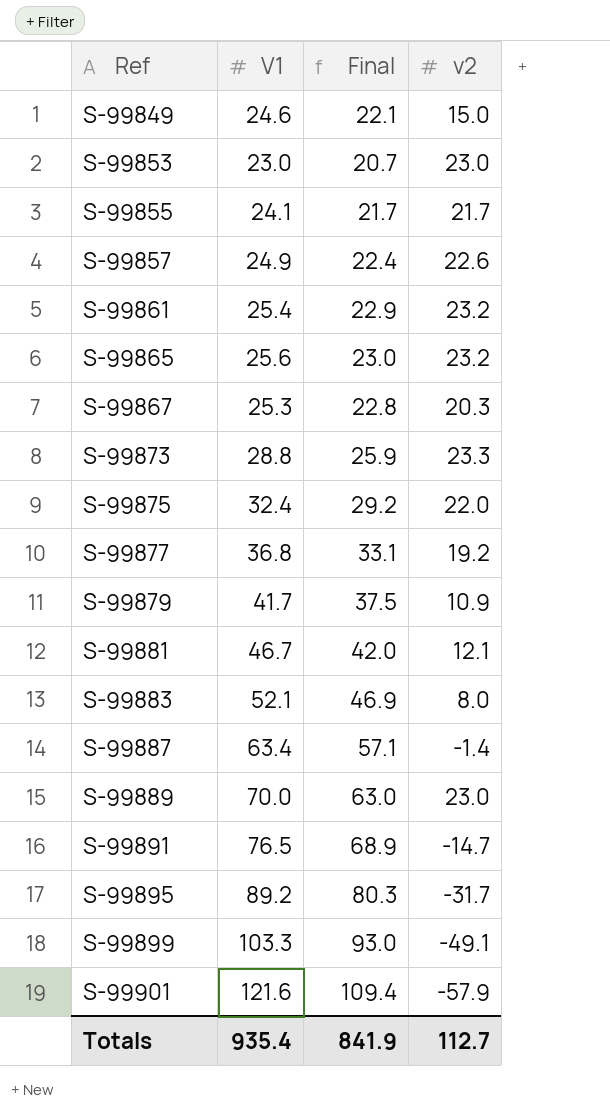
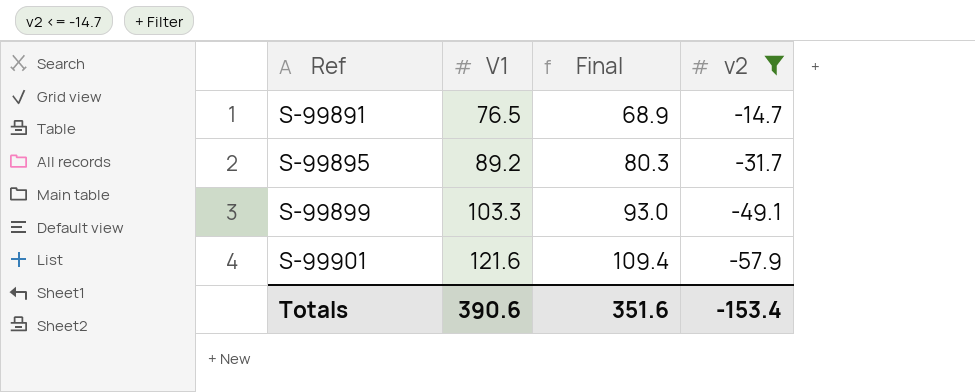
filter: none -> v2 <= -14.7
Totals | V1: 935.4 -> 390.6
Totals | Final: 841.9 -> 351.6
Totals | v2: 112.7 -> -153.4

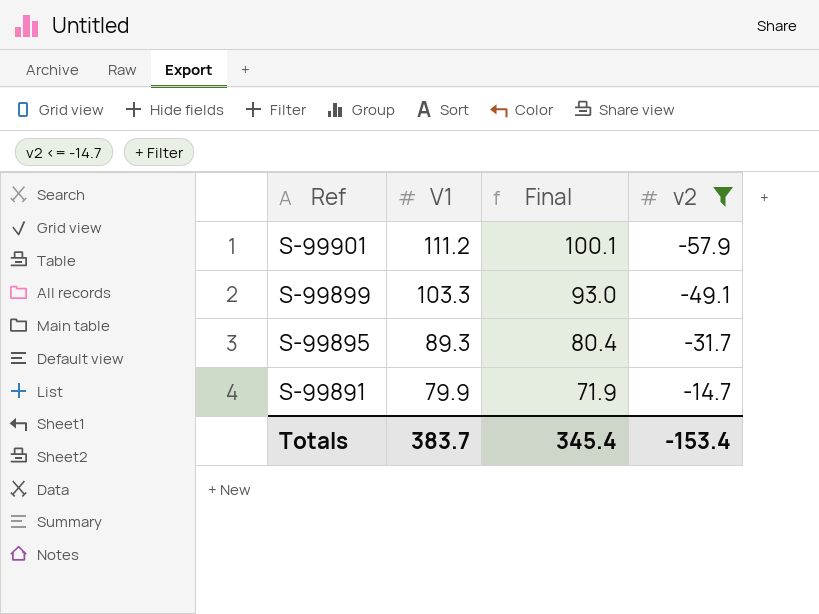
row order: Ref ascending -> Ref descending
S-99901 | V1: 121.6 -> 111.2
S-99901 | Final: 109.4 -> 100.1
S-99895 | V1: 89.2 -> 89.3
S-99895 | Final: 80.3 -> 80.4
S-99891 | V1: 76.5 -> 79.9
S-99891 | Final: 68.9 -> 71.9
Totals | V1: 390.6 -> 383.7
Totals | Final: 351.6 -> 345.4

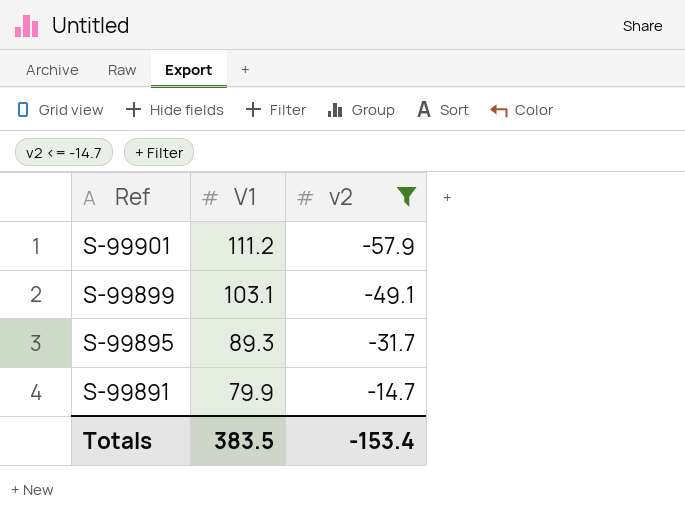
column Final | formula: [V1] * 0.9 -> none
S-99899 | V1: 103.3 -> 103.1
Totals | V1: 383.7 -> 383.5

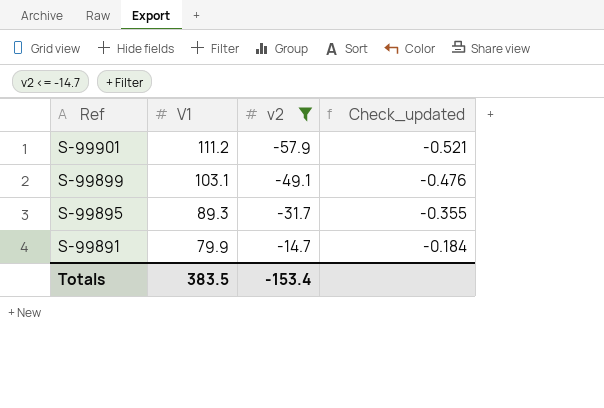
column Check_updated | formula: none -> [v2] / [V1]

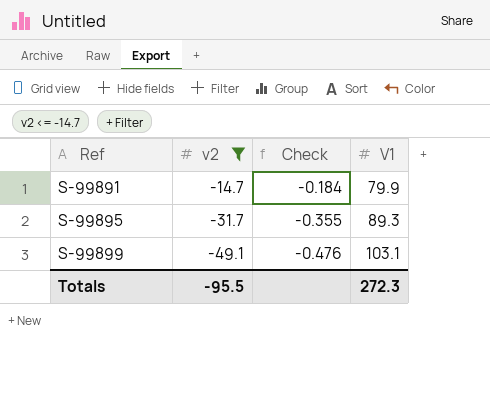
row order: Ref descending -> Ref ascending
column name: Check_updated -> Check
column V1 | position: 2 -> 4
row S-99901: 111.2 | -57.9 | -0.521 -> none
Totals | v2: -153.4 -> -95.5
Totals | V1: 383.5 -> 272.3

